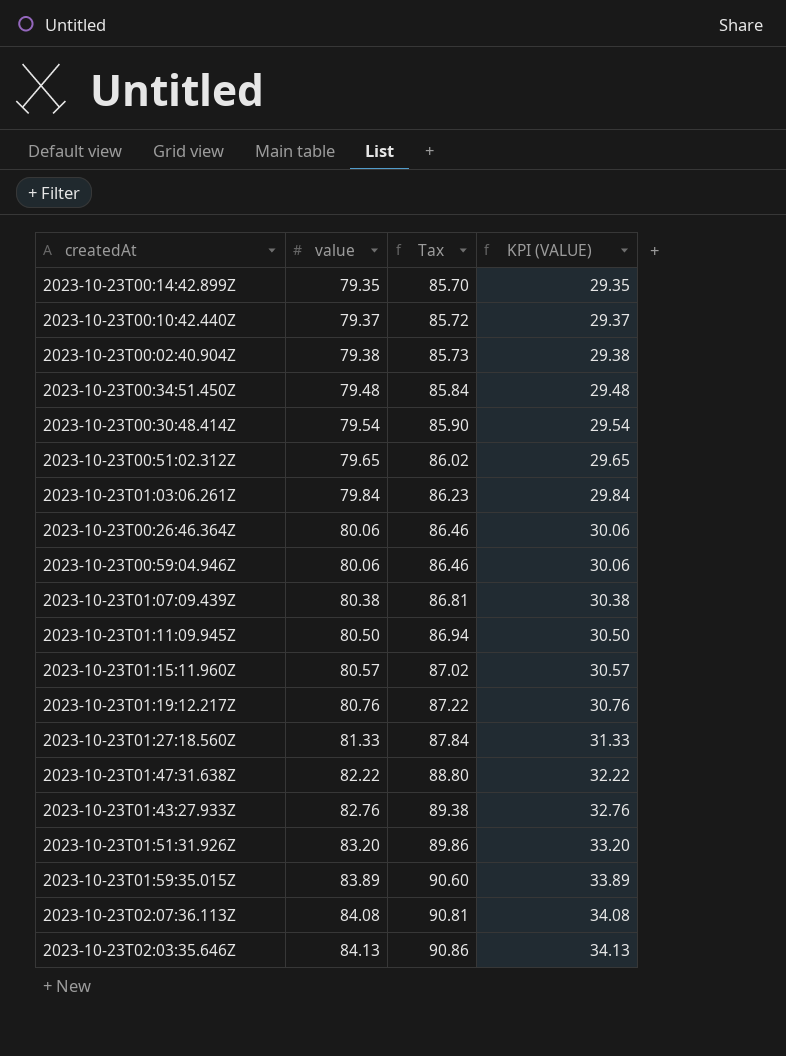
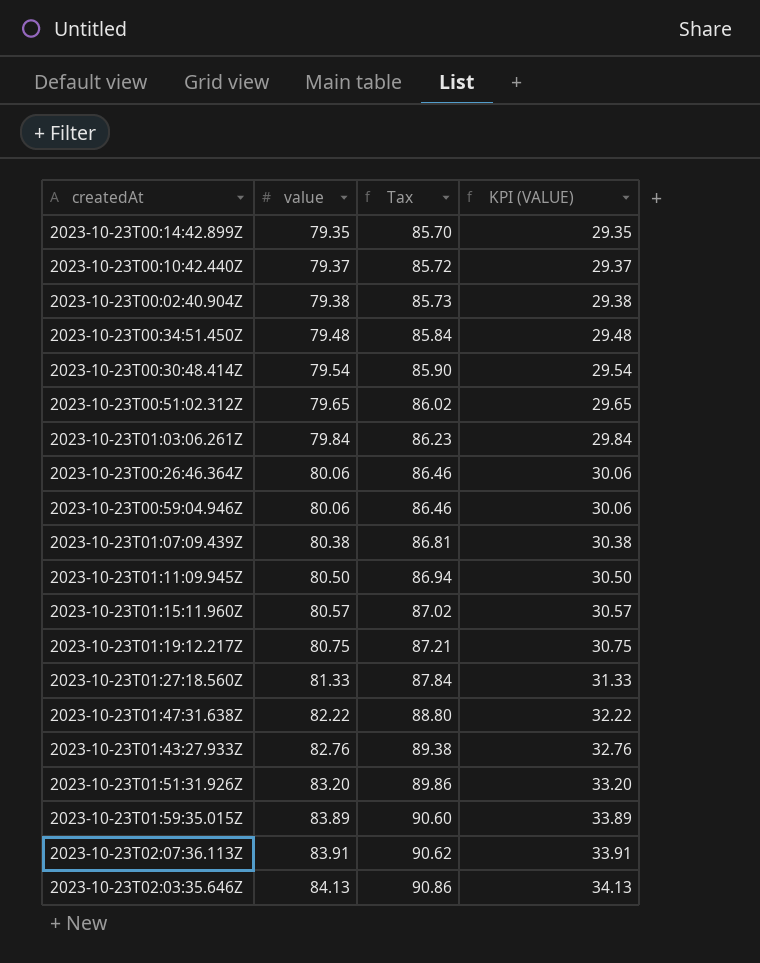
2023-10-23T01:19:12.217Z | value: 80.76 -> 80.75
2023-10-23T01:19:12.217Z | Tax: 87.22 -> 87.21
2023-10-23T01:19:12.217Z | KPI (VALUE): 30.76 -> 30.75
2023-10-23T02:07:36.113Z | value: 84.08 -> 83.91
2023-10-23T02:07:36.113Z | Tax: 90.81 -> 90.62
2023-10-23T02:07:36.113Z | KPI (VALUE): 34.08 -> 33.91

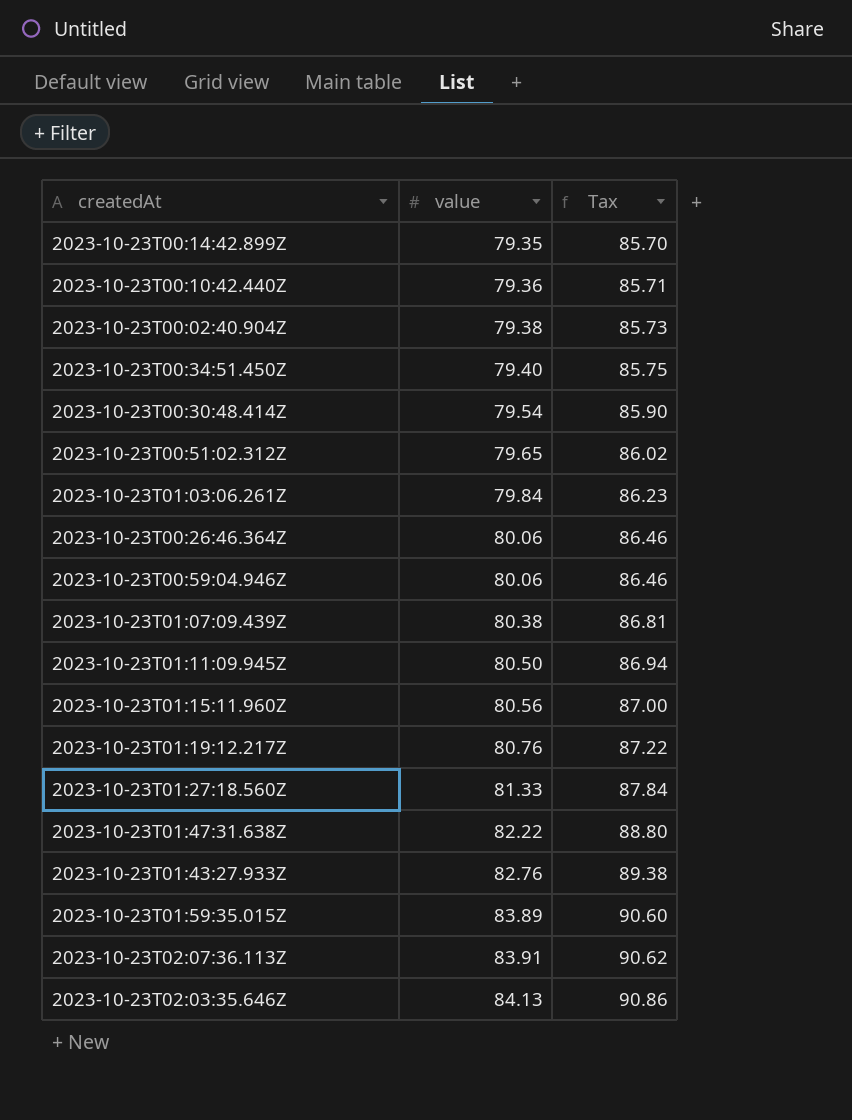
column KPI (VALUE) | formula: [value] - 50 -> none
row 2023-10-23T01:51:31.926Z: 83.20 | 89.86 | 33.20 -> none
2023-10-23T00:10:42.440Z | value: 79.37 -> 79.36
2023-10-23T00:10:42.440Z | Tax: 85.72 -> 85.71
2023-10-23T00:34:51.450Z | value: 79.48 -> 79.40
2023-10-23T00:34:51.450Z | Tax: 85.84 -> 85.75
2023-10-23T01:15:11.960Z | value: 80.57 -> 80.56
2023-10-23T01:15:11.960Z | Tax: 87.02 -> 87.00
2023-10-23T01:19:12.217Z | value: 80.75 -> 80.76
2023-10-23T01:19:12.217Z | Tax: 87.21 -> 87.22

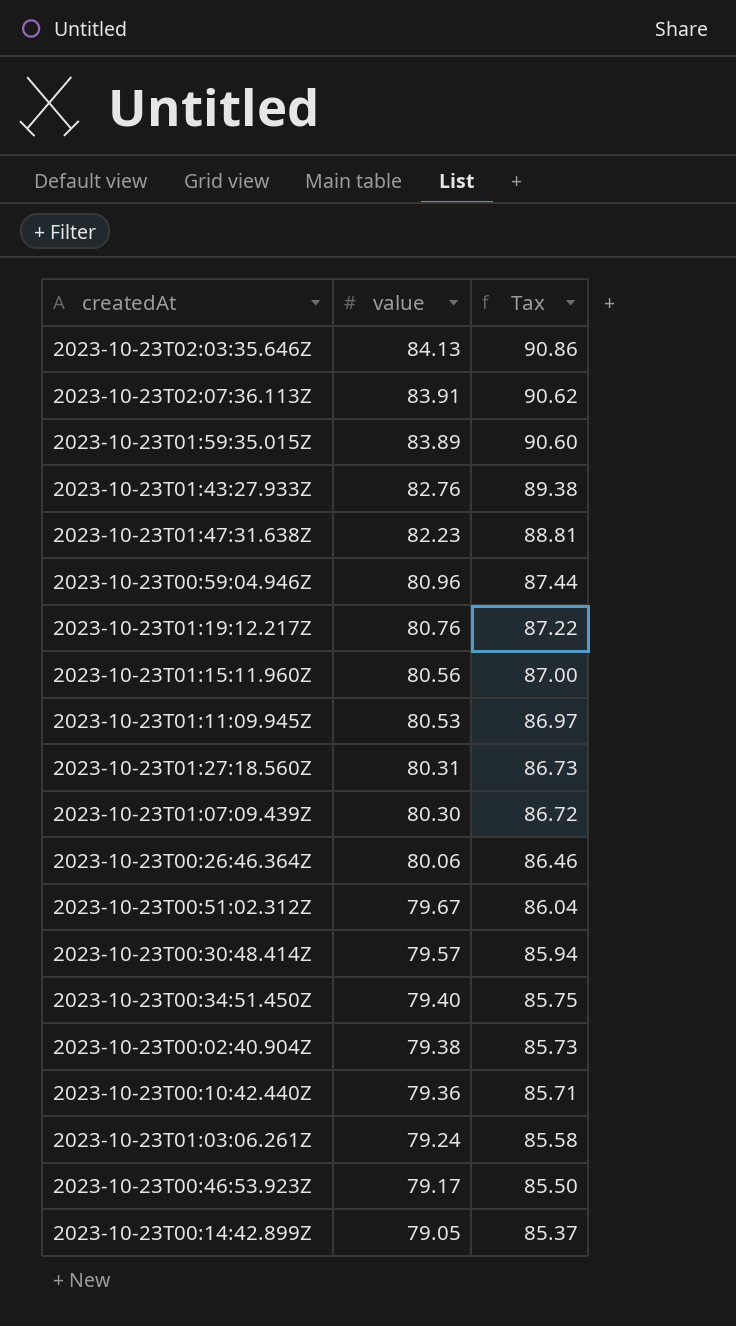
row order: value ascending -> value descending
2023-10-23T01:47:31.638Z | value: 82.22 -> 82.23
2023-10-23T01:47:31.638Z | Tax: 88.80 -> 88.81
2023-10-23T00:59:04.946Z | value: 80.06 -> 80.96
2023-10-23T00:59:04.946Z | Tax: 86.46 -> 87.44
2023-10-23T01:11:09.945Z | value: 80.50 -> 80.53
2023-10-23T01:11:09.945Z | Tax: 86.94 -> 86.97
2023-10-23T01:27:18.560Z | value: 81.33 -> 80.31
2023-10-23T01:27:18.560Z | Tax: 87.84 -> 86.73
2023-10-23T01:07:09.439Z | value: 80.38 -> 80.30
2023-10-23T01:07:09.439Z | Tax: 86.81 -> 86.72
2023-10-23T00:51:02.312Z | value: 79.65 -> 79.67
2023-10-23T00:51:02.312Z | Tax: 86.02 -> 86.04
2023-10-23T00:30:48.414Z | value: 79.54 -> 79.57
2023-10-23T00:30:48.414Z | Tax: 85.90 -> 85.94
2023-10-23T01:03:06.261Z | value: 79.84 -> 79.24
2023-10-23T01:03:06.261Z | Tax: 86.23 -> 85.58
row 2023-10-23T00:46:53.923Z: none -> 79.17 | 85.50
2023-10-23T00:14:42.899Z | value: 79.35 -> 79.05
2023-10-23T00:14:42.899Z | Tax: 85.70 -> 85.37

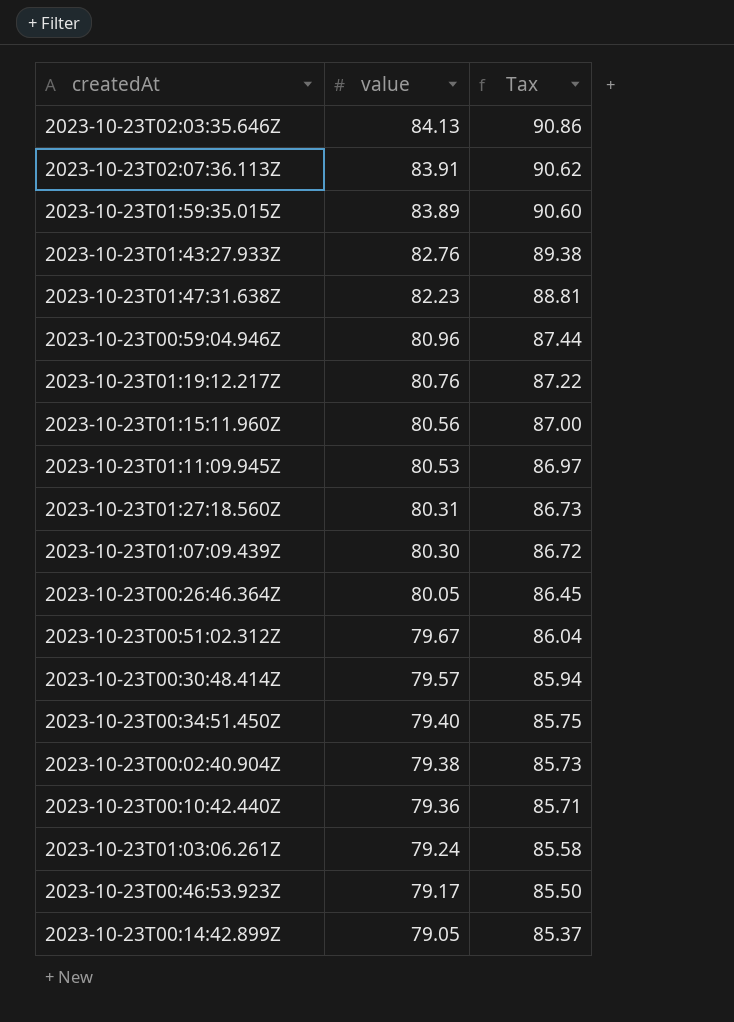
2023-10-23T00:26:46.364Z | value: 80.06 -> 80.05
2023-10-23T00:26:46.364Z | Tax: 86.46 -> 86.45

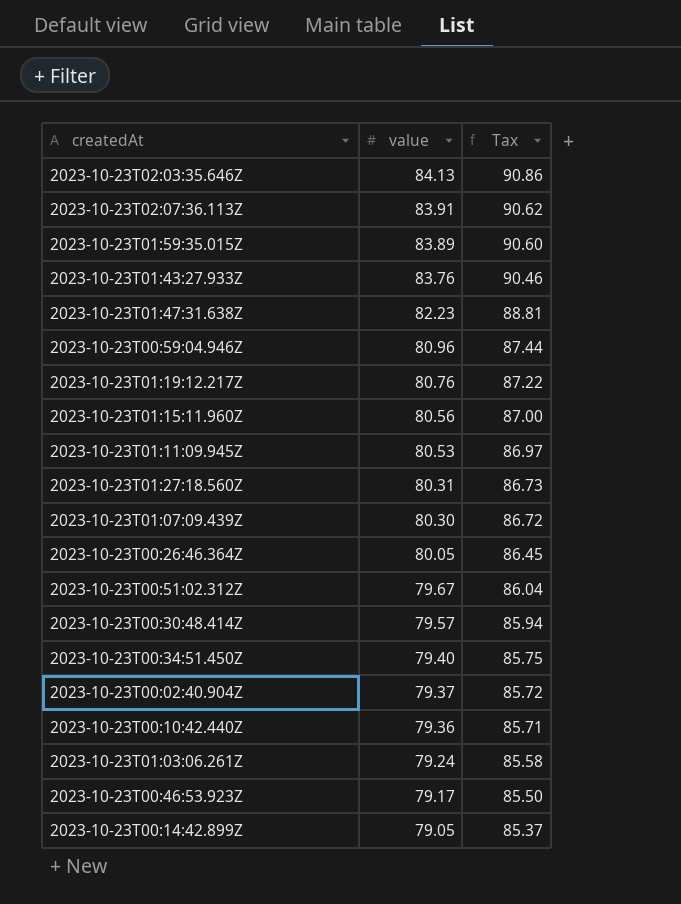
2023-10-23T01:43:27.933Z | value: 82.76 -> 83.76
2023-10-23T01:43:27.933Z | Tax: 89.38 -> 90.46
2023-10-23T00:02:40.904Z | value: 79.38 -> 79.37
2023-10-23T00:02:40.904Z | Tax: 85.73 -> 85.72

